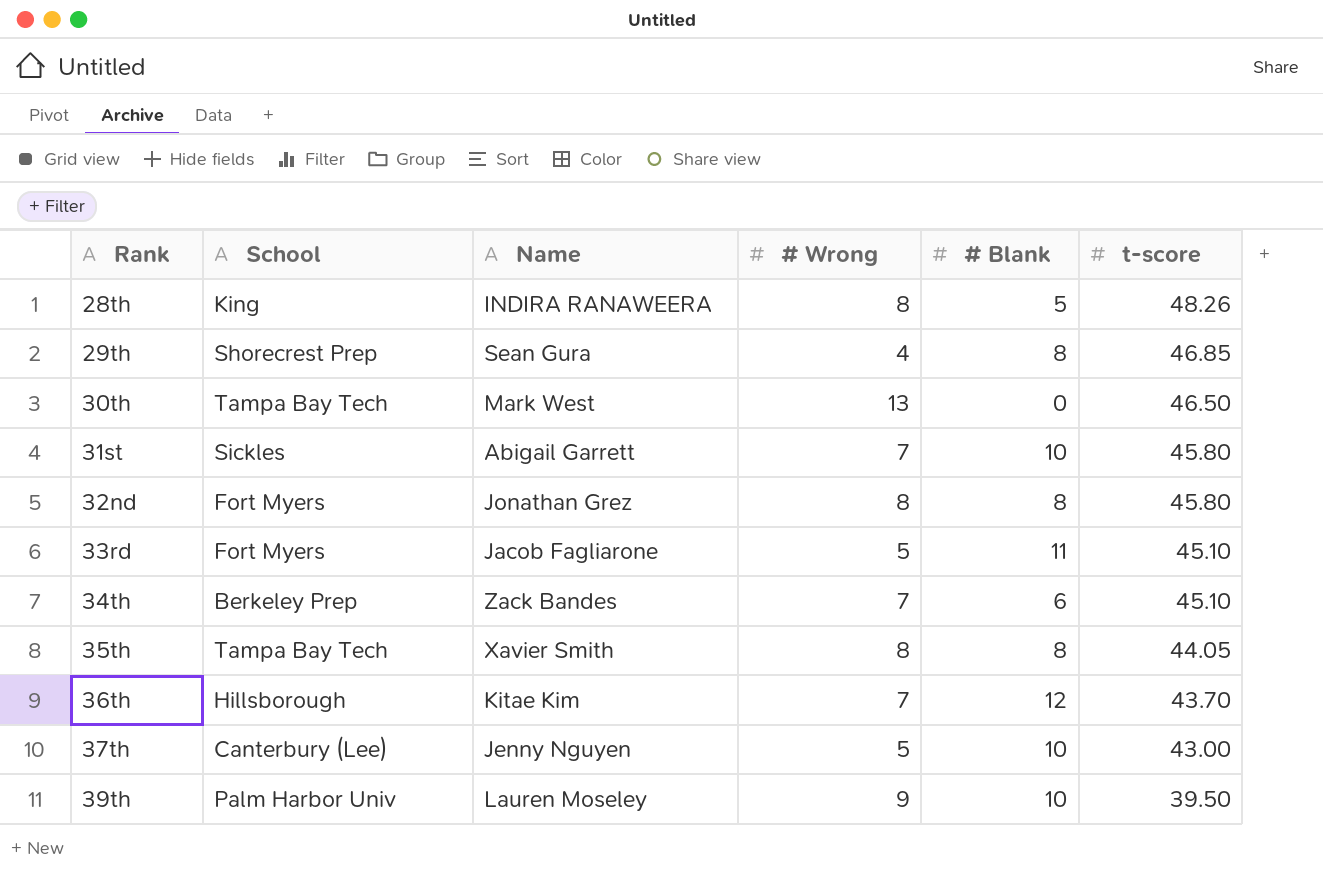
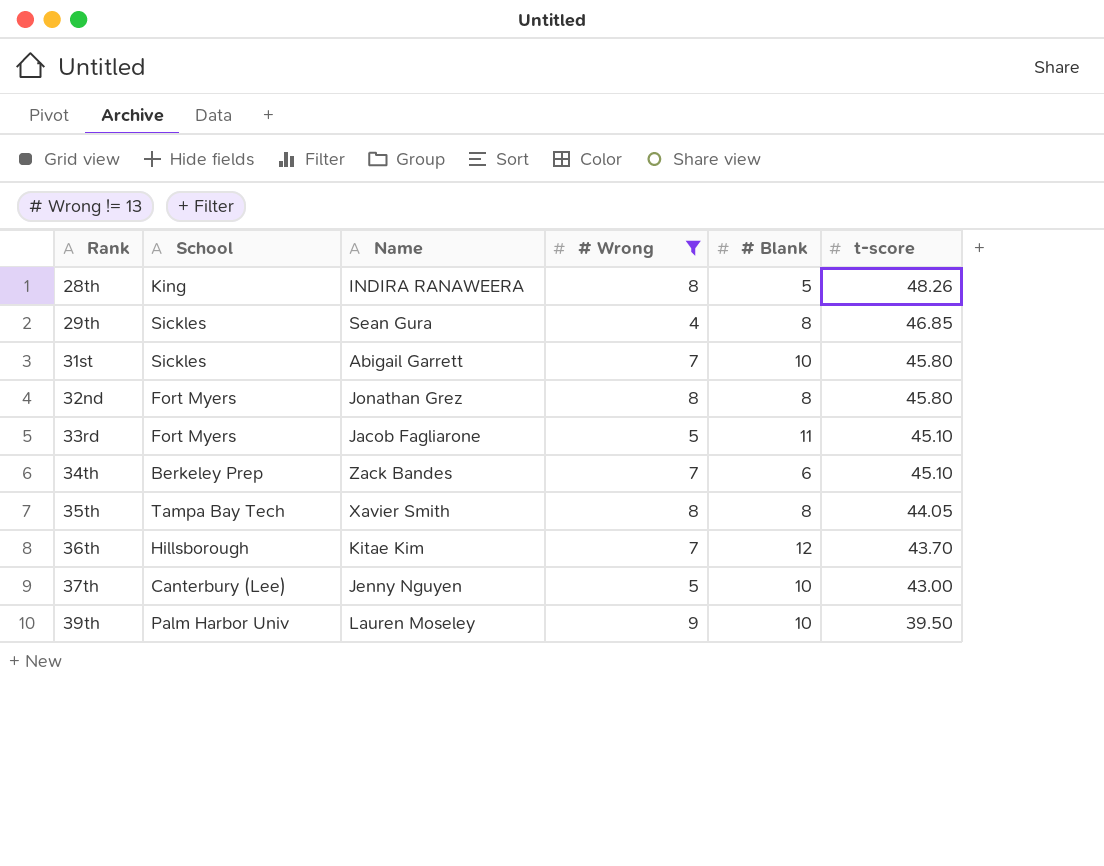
filter: none -> # Wrong != 13
29th | School: Shorecrest Prep -> Sickles

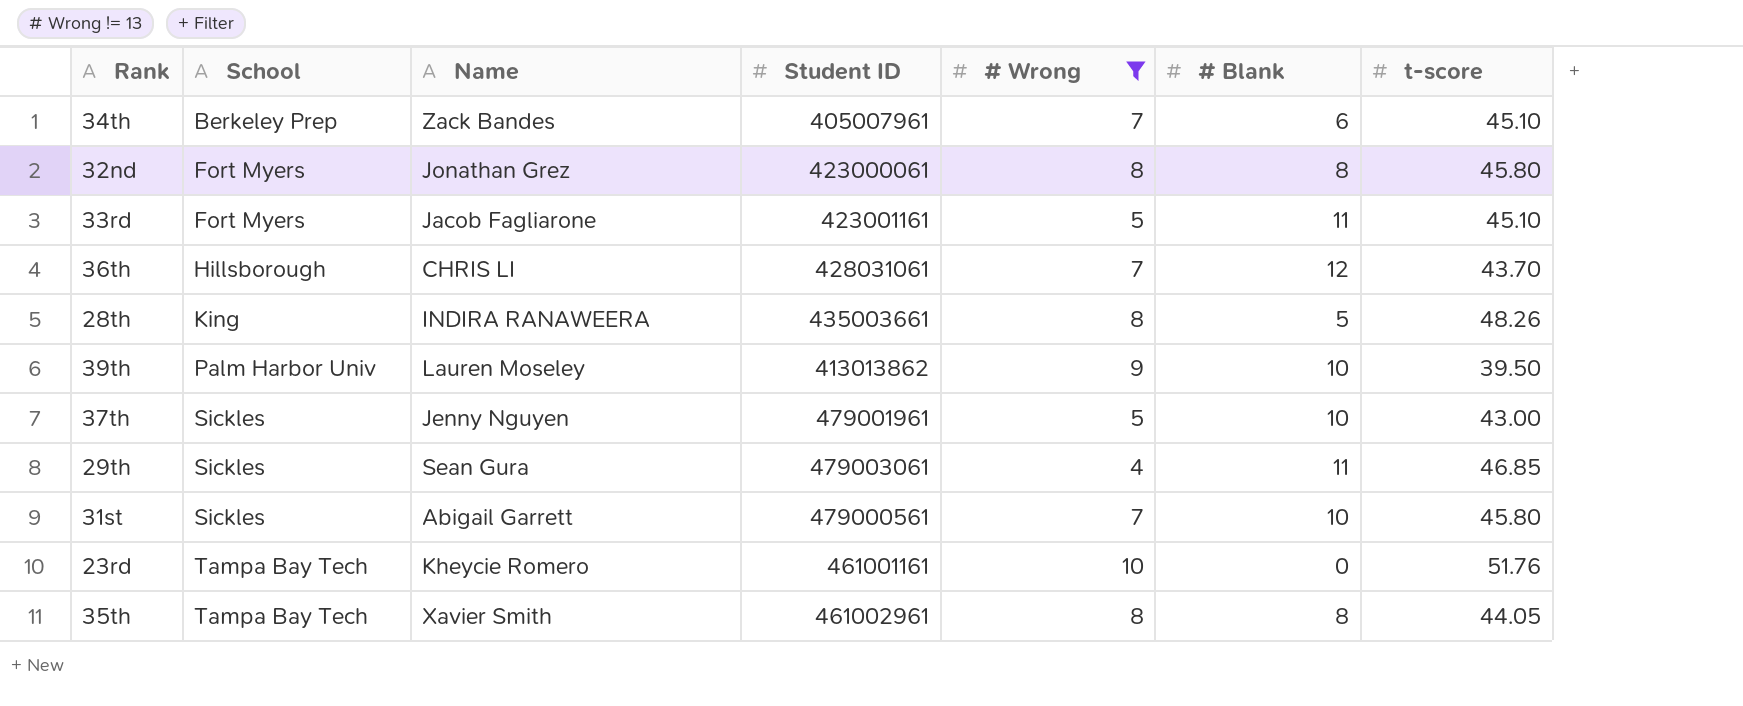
row order: Rank ascending -> School ascending
column Student ID | position: none -> 4
36th | Name: Kitae Kim -> CHRIS LI
37th | School: Canterbury (Lee) -> Sickles
29th | # Blank: 8 -> 11
row 23rd: none -> Tampa Bay Tech | Kheycie Romero | 461001161 | 10 | 0 | 51.76

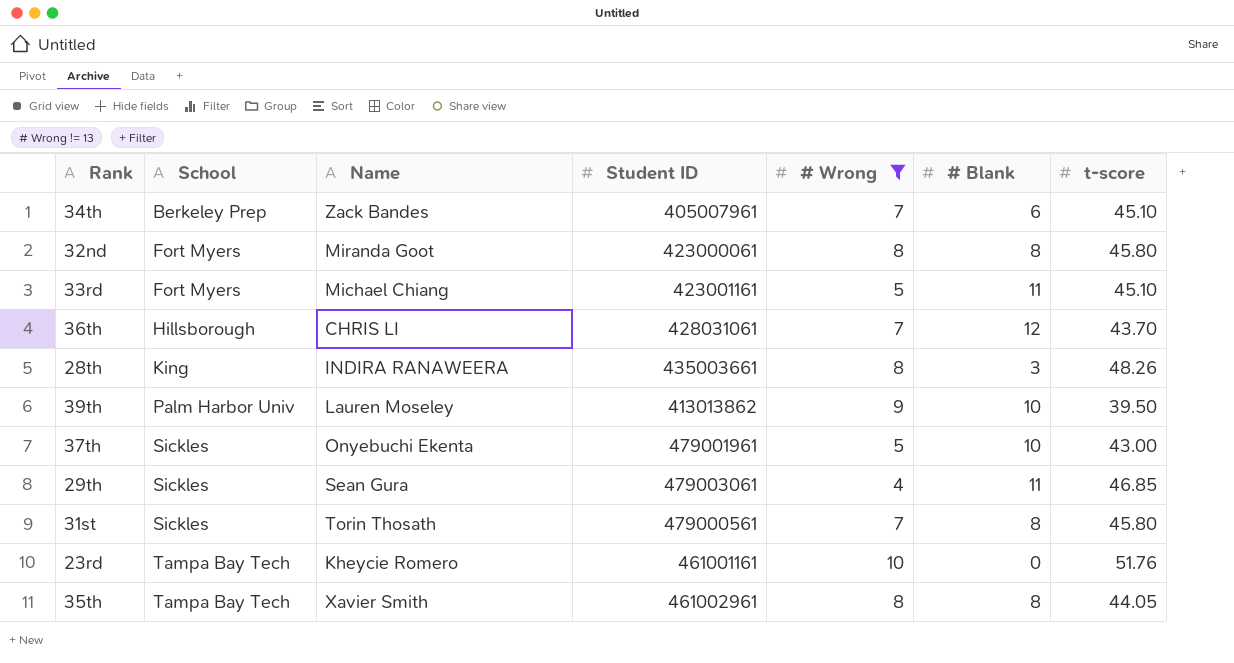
32nd | Name: Jonathan Grez -> Miranda Goot
33rd | Name: Jacob Fagliarone -> Michael Chiang
28th | # Blank: 5 -> 3
37th | Name: Jenny Nguyen -> Onyebuchi Ekenta
31st | Name: Abigail Garrett -> Torin Thosath
31st | # Blank: 10 -> 8

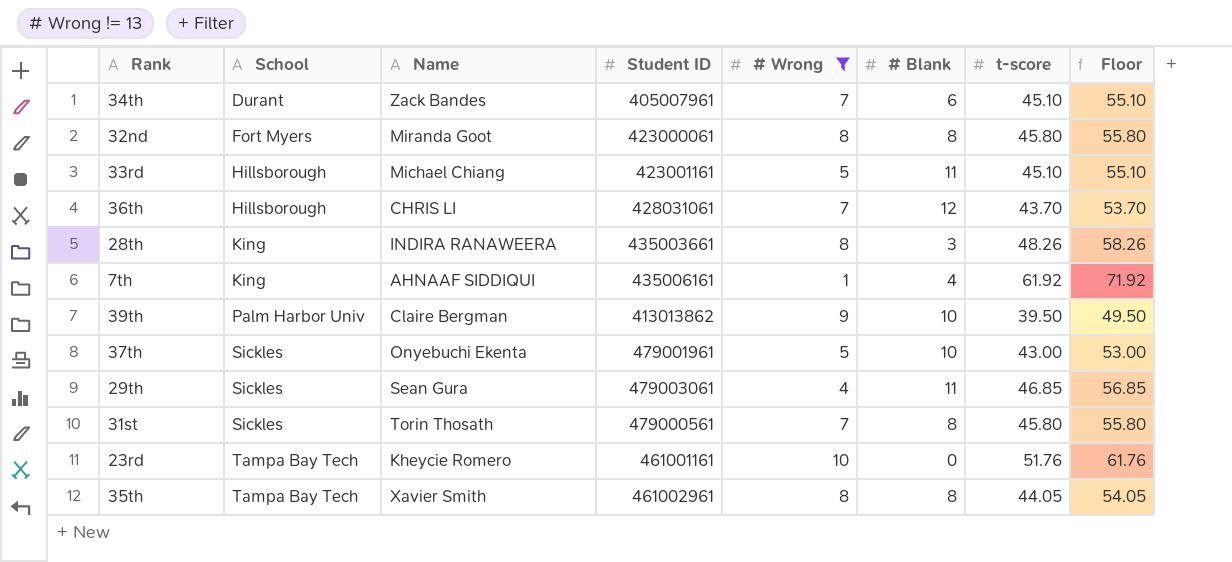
column Floor | formula: none -> [t-score] + 10
34th | School: Berkeley Prep -> Durant
33rd | School: Fort Myers -> Hillsborough
row 7th: none -> King | AHNAAF SIDDIQUI | 435006161 | 1 | 4 | 61.92 | 71.92
39th | Name: Lauren Moseley -> Claire Bergman

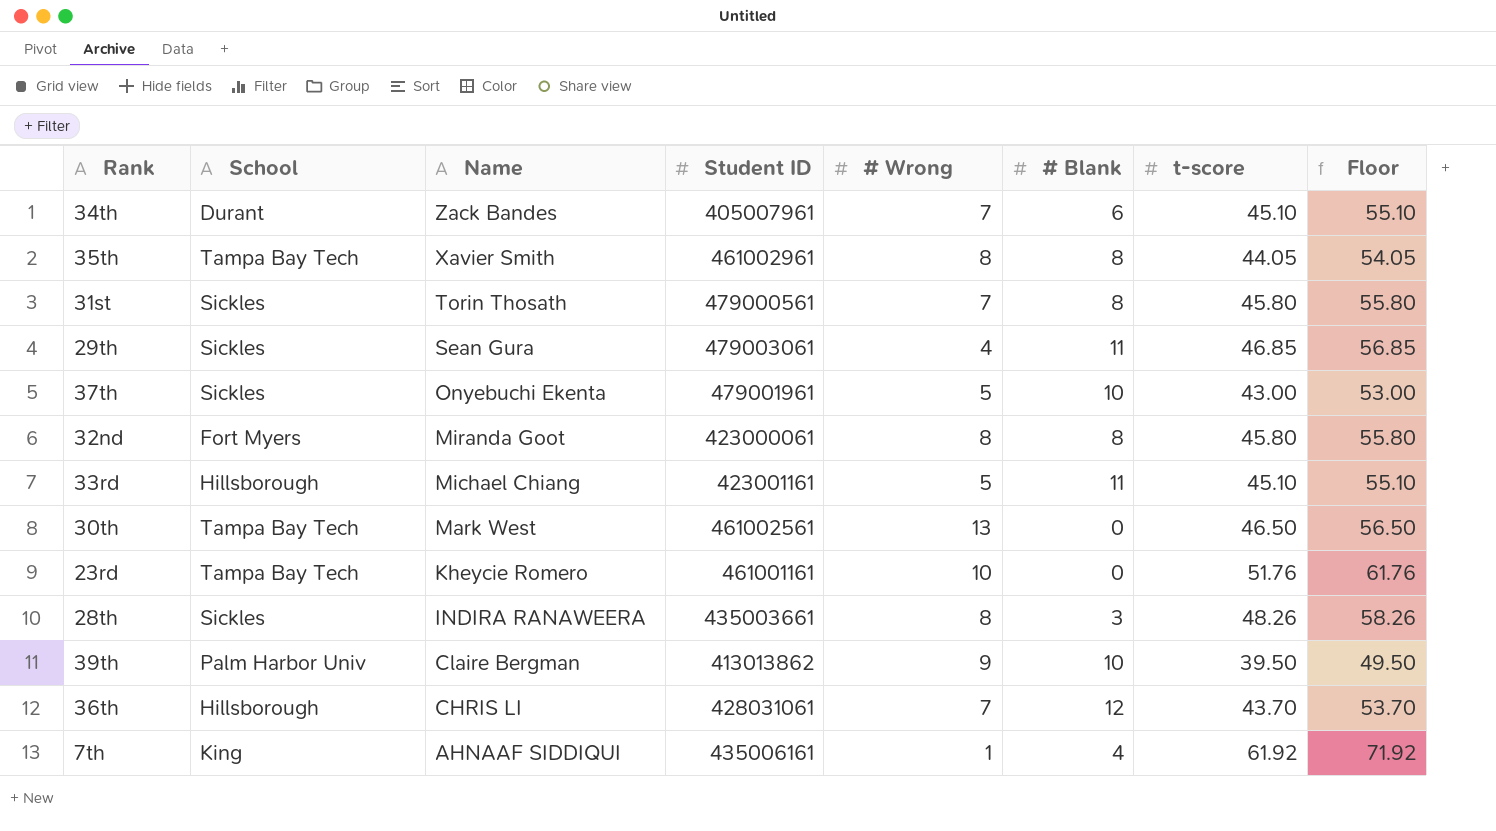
filter: # Wrong != 13 -> none
row order: School ascending -> Name descending
28th | School: King -> Sickles

